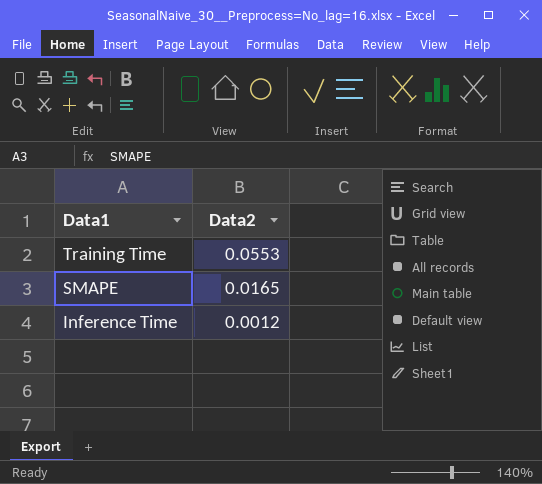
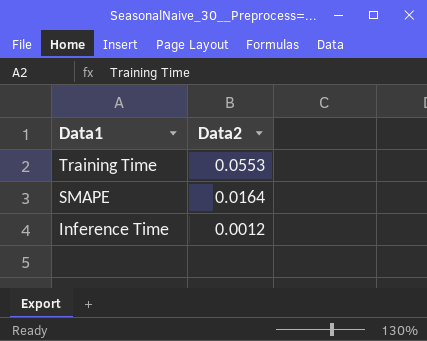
SMAPE | Data2: 0.0165 -> 0.0164

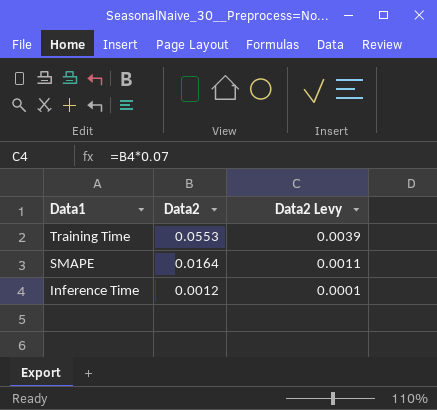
column Data2 Levy | formula: none -> [Data2] * 0.07

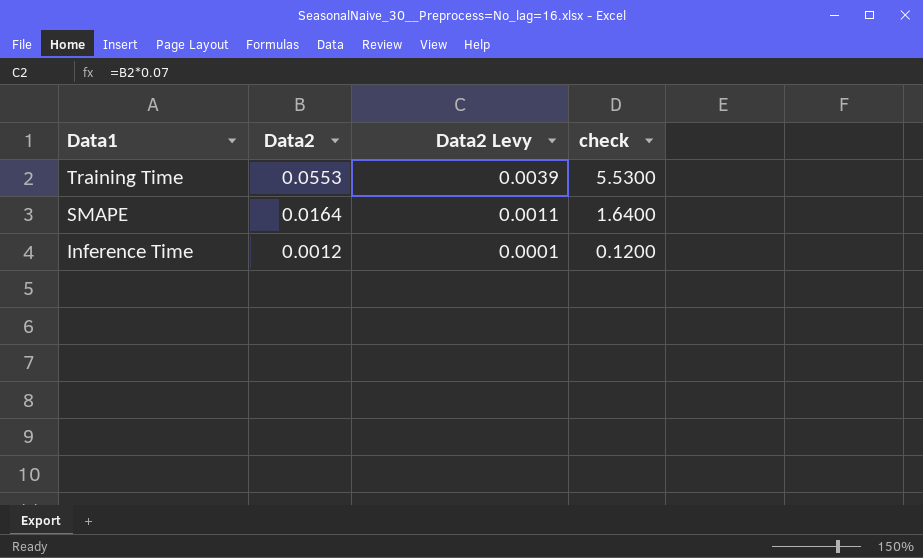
column check | formula: none -> [Data2] * 100

